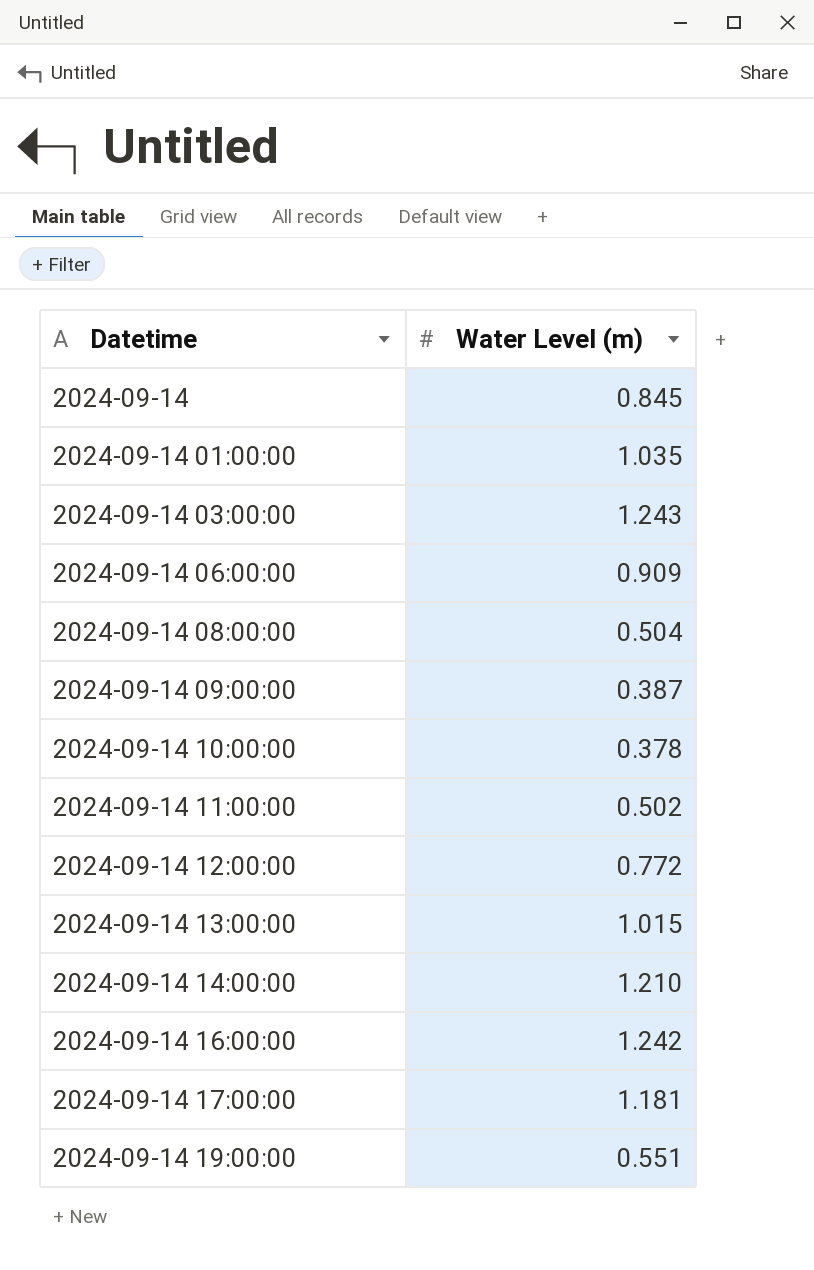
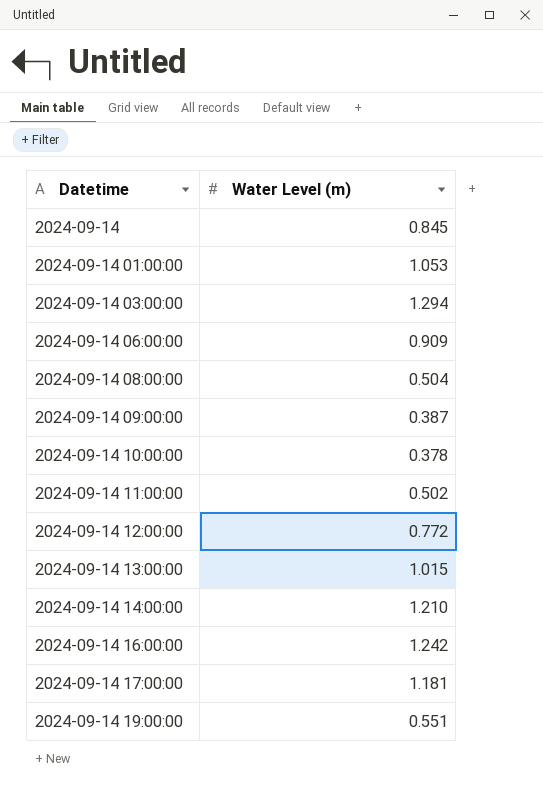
2024-09-14 01:00:00 | Water Level (m): 1.035 -> 1.053
2024-09-14 03:00:00 | Water Level (m): 1.243 -> 1.294

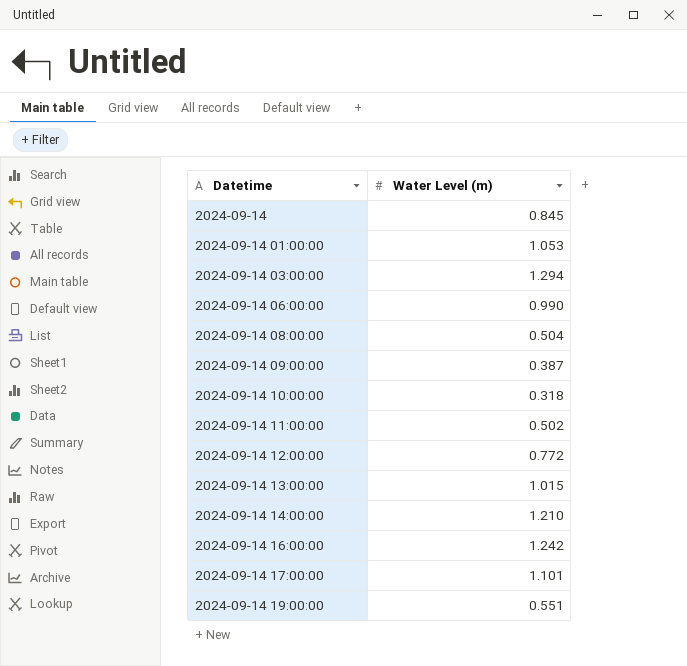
2024-09-14 06:00:00 | Water Level (m): 0.909 -> 0.990
2024-09-14 10:00:00 | Water Level (m): 0.378 -> 0.318
2024-09-14 17:00:00 | Water Level (m): 1.181 -> 1.101

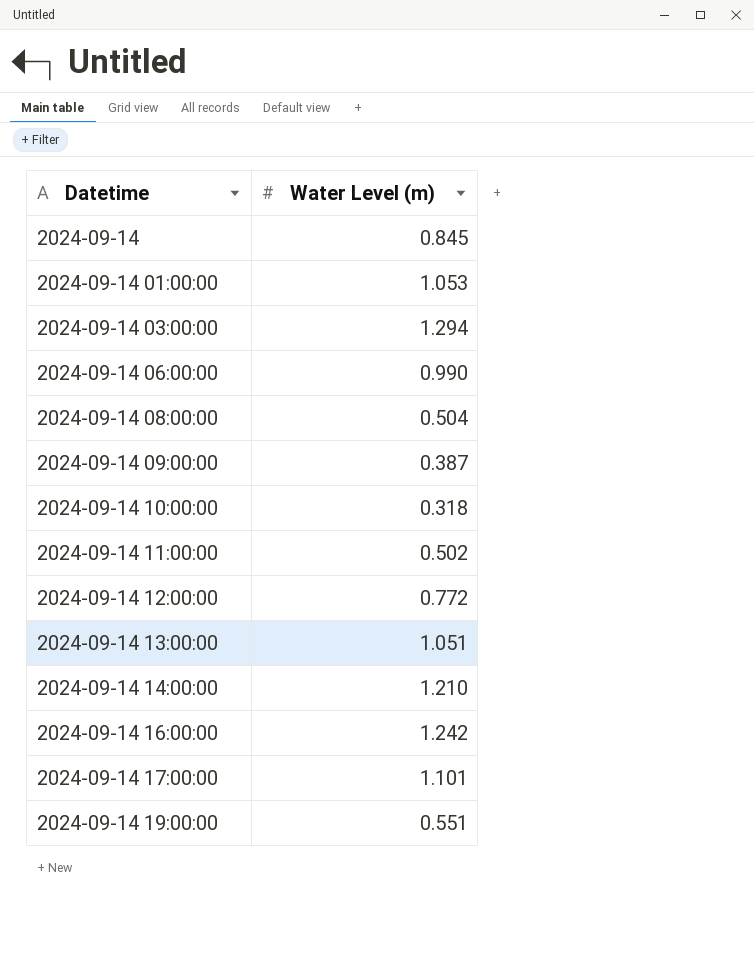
2024-09-14 13:00:00 | Water Level (m): 1.015 -> 1.051

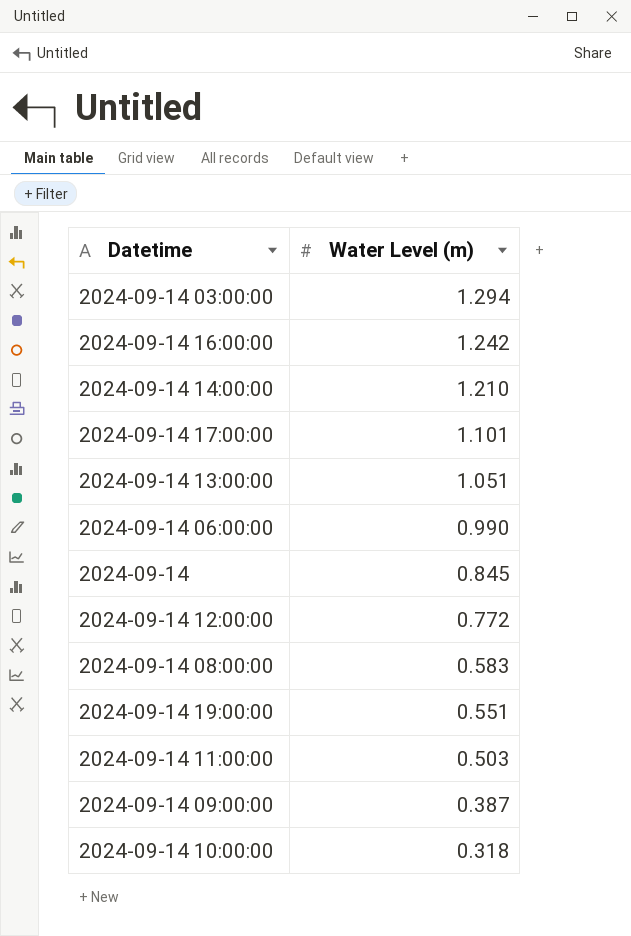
row order: Datetime ascending -> Water Level (m) descending
row 2024-09-14 01:00:00: 1.053 -> none
2024-09-14 08:00:00 | Water Level (m): 0.504 -> 0.583
2024-09-14 11:00:00 | Water Level (m): 0.502 -> 0.503

